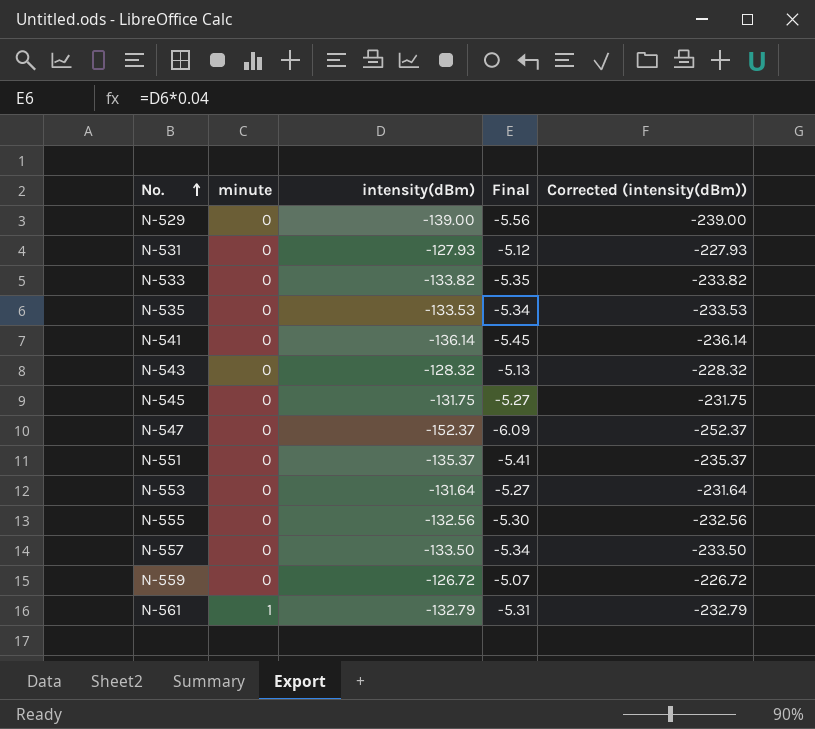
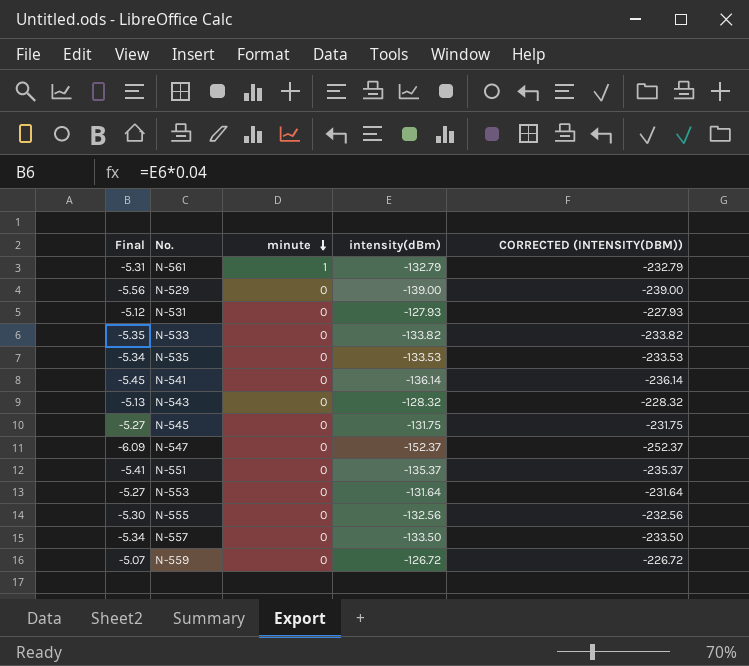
row order: No. ascending -> minute descending
column Final | position: 4 -> 1
column name: Corrected (intensity(dBm)) -> CORRECTED (INTENSITY(DBM))

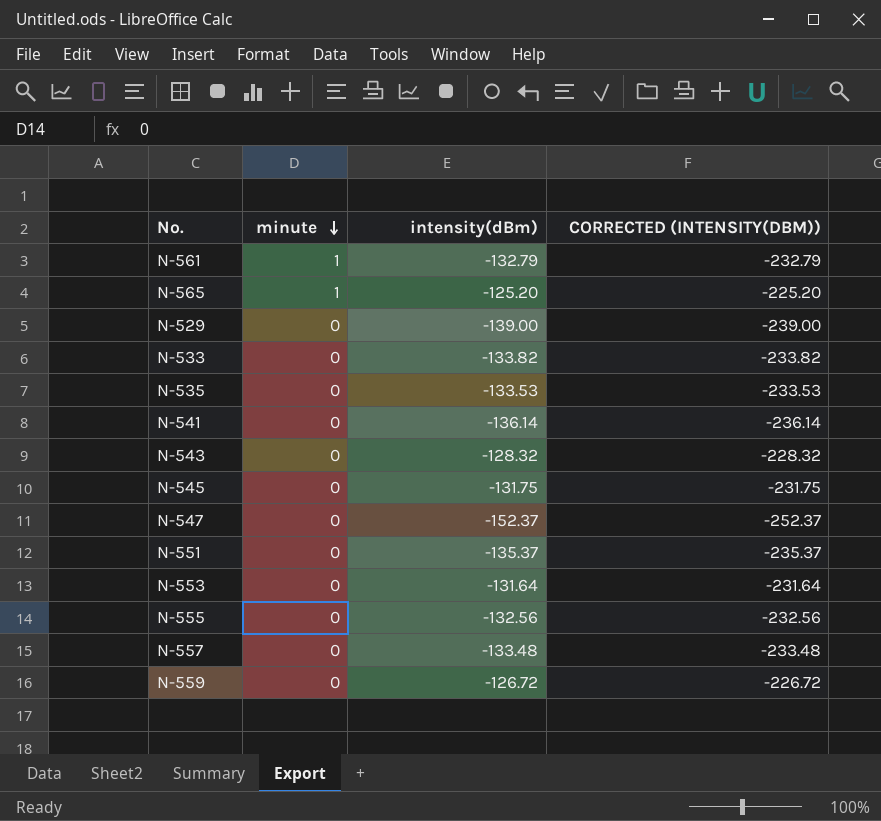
column Final | formula: [intensity(dBm)] * 0.04 -> none
row N-531: -5.12 | 0 | -127.93 | -227.93 -> none
row N-565: none -> 1 | -125.20 | -225.20
N-557 | intensity(dBm): -133.50 -> -133.48
N-557 | CORRECTED (INTENSITY(DBM)): -233.50 -> -233.48

